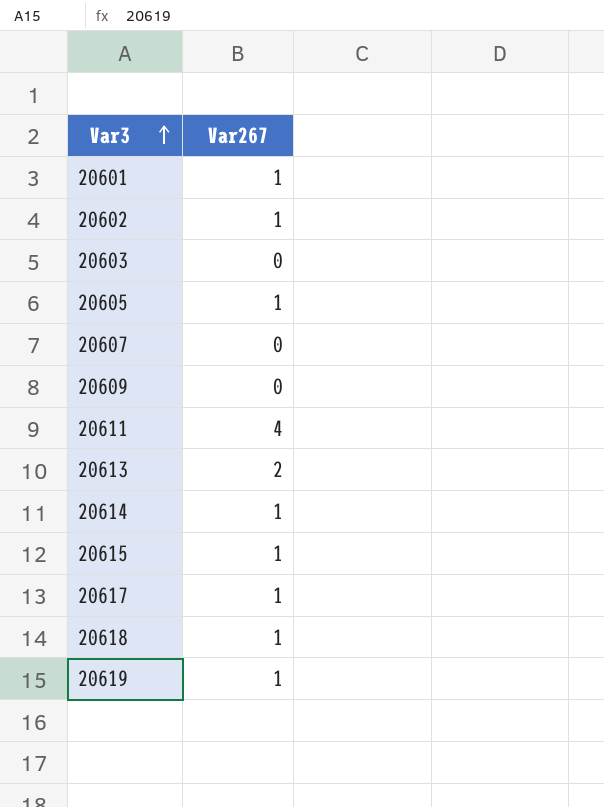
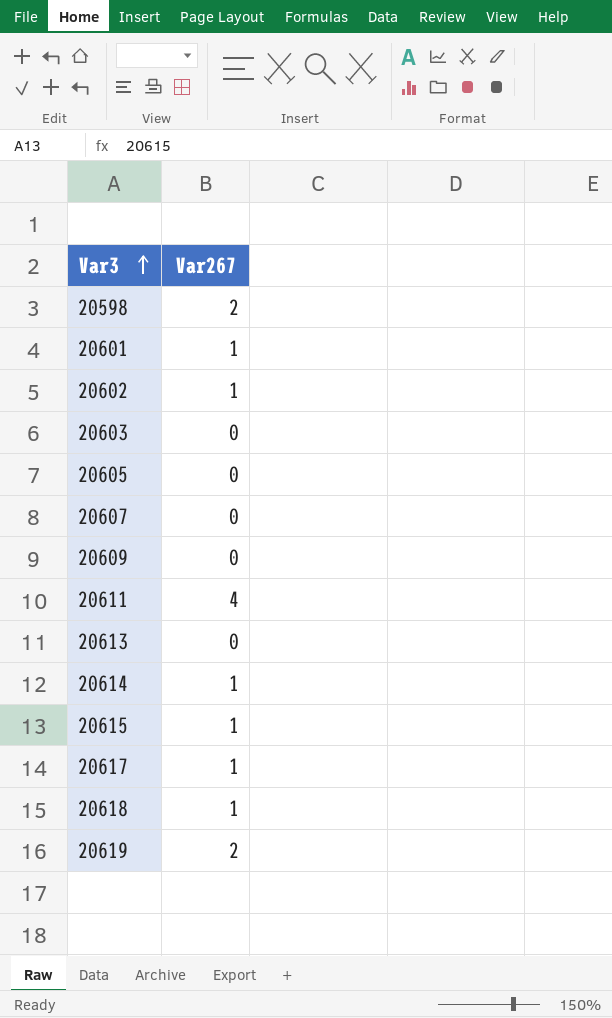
row 20598: none -> 2
20605 | Var267: 1 -> 0
20613 | Var267: 2 -> 0
20619 | Var267: 1 -> 2

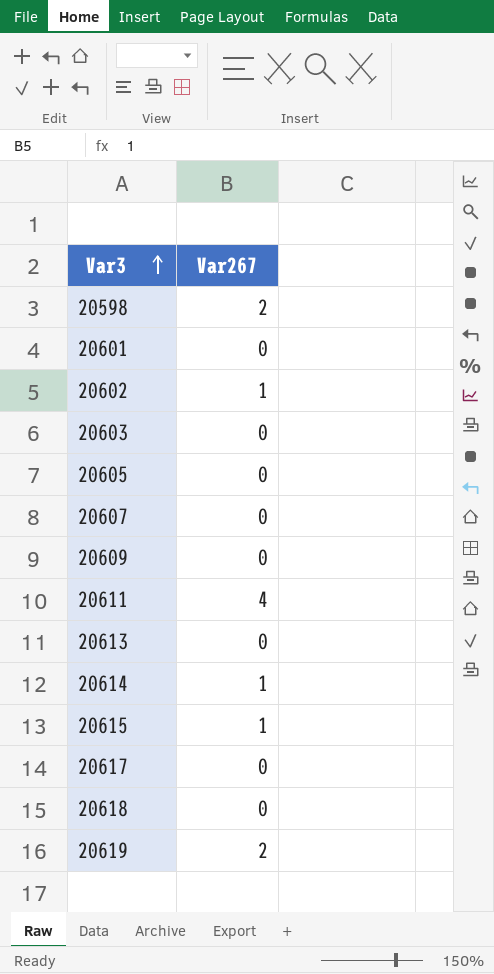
20601 | Var267: 1 -> 0
20617 | Var267: 1 -> 0
20618 | Var267: 1 -> 0

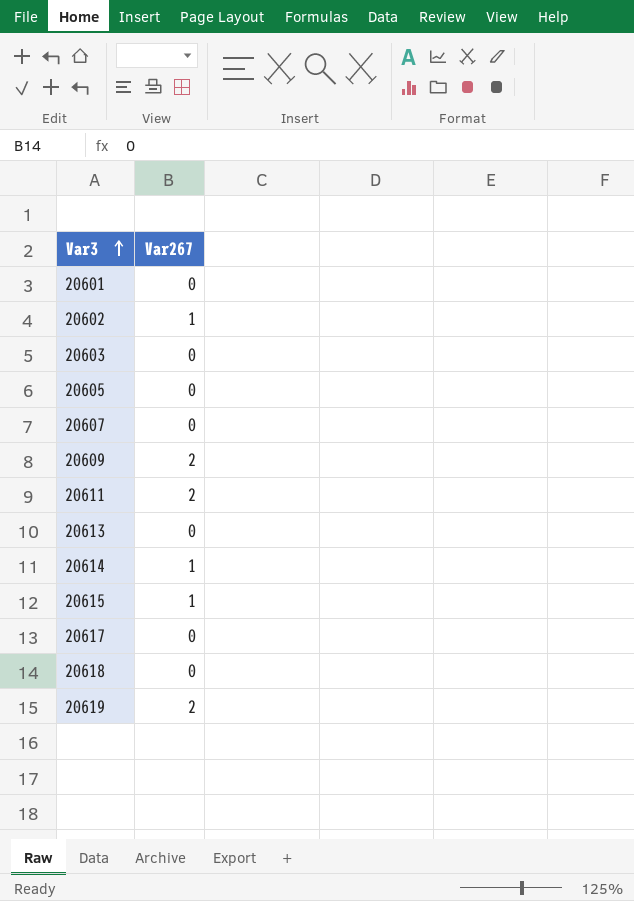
row 20598: 2 -> none
20609 | Var267: 0 -> 2
20611 | Var267: 4 -> 2

